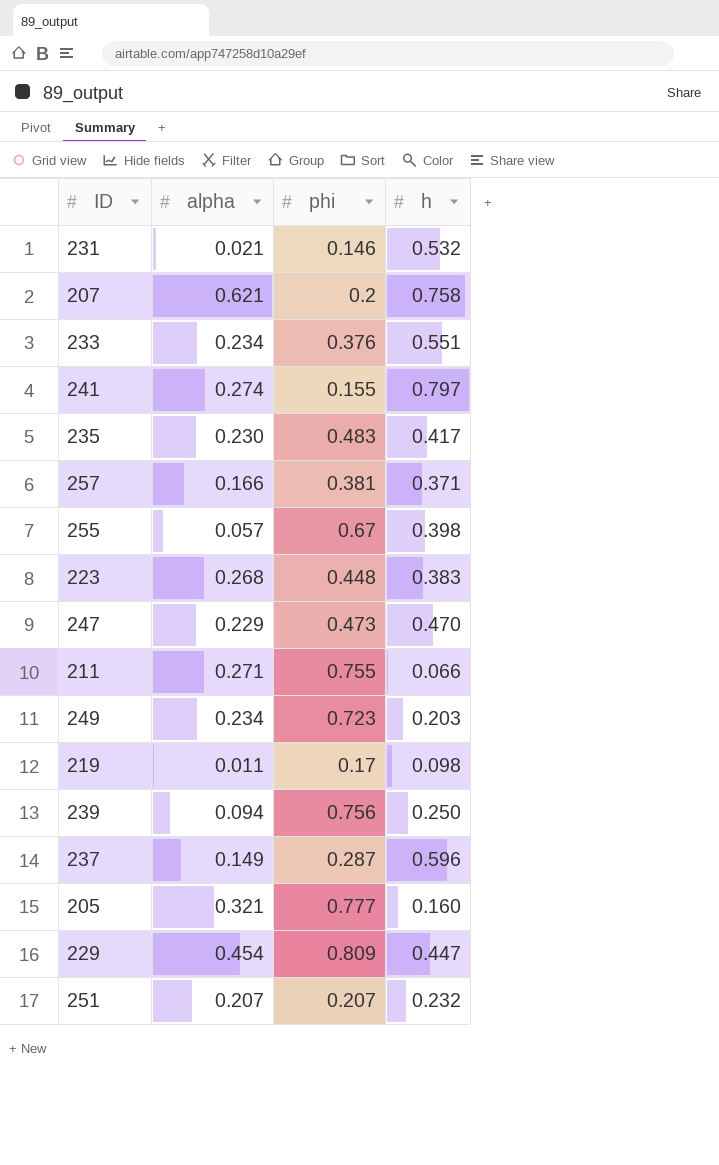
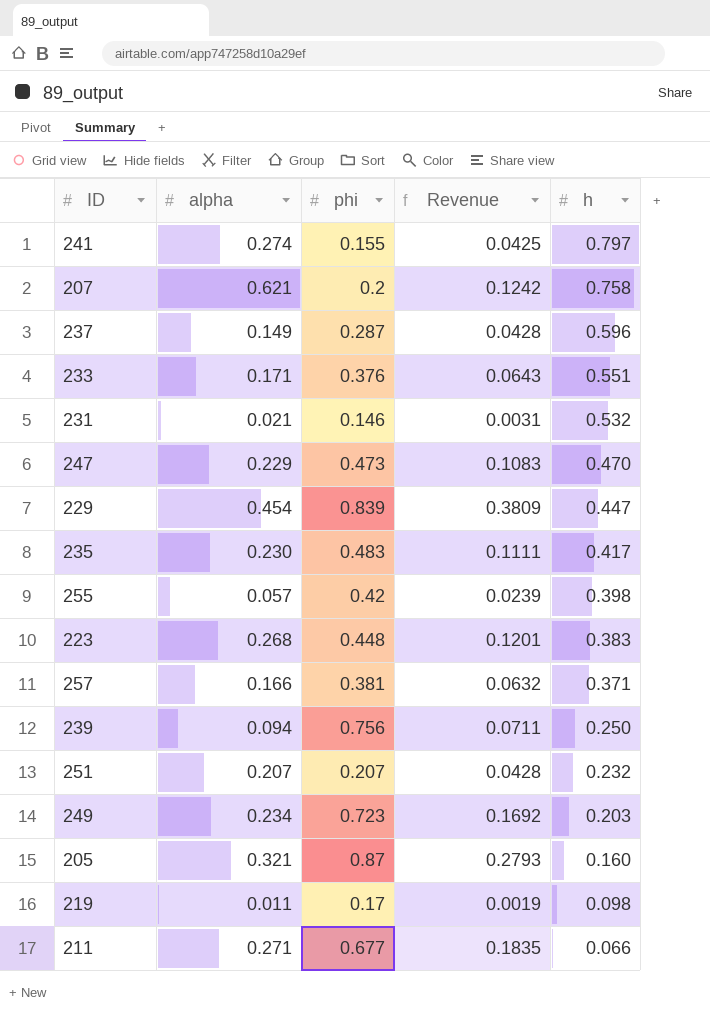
row order: none -> h descending
column Revenue | formula: none -> [alpha] * [phi]
233 | alpha: 0.234 -> 0.171
229 | phi: 0.809 -> 0.839
255 | phi: 0.67 -> 0.42
205 | phi: 0.777 -> 0.87
211 | phi: 0.755 -> 0.677

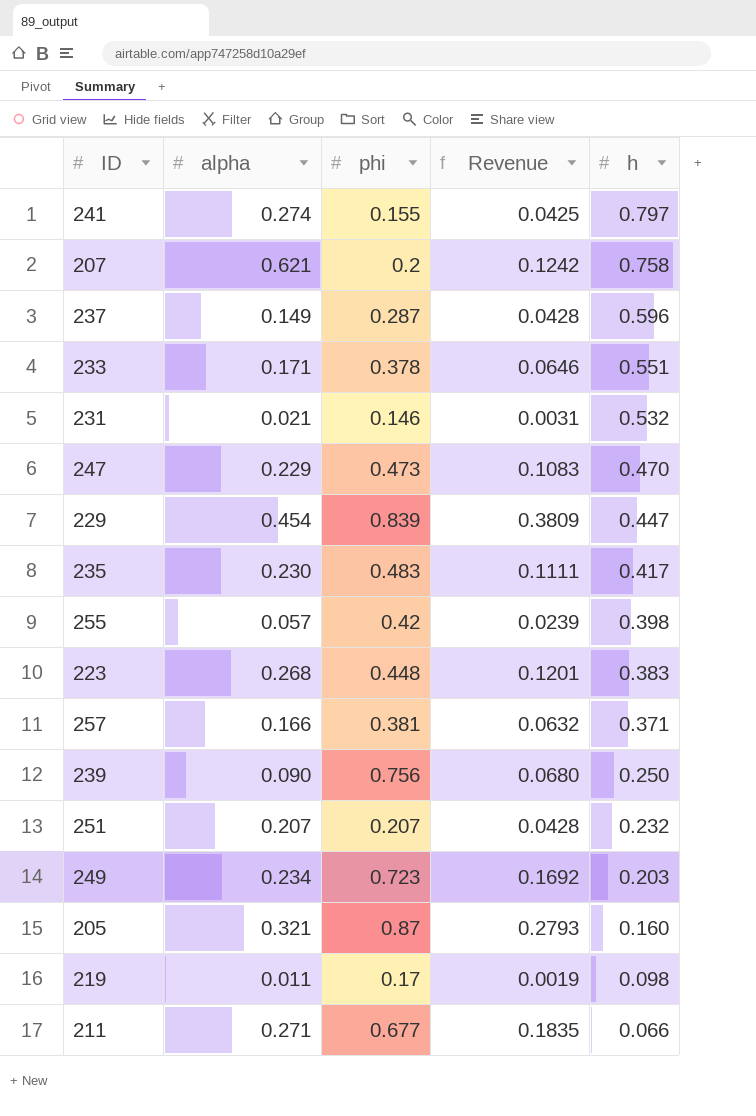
233 | phi: 0.376 -> 0.378
233 | Revenue: 0.0643 -> 0.0646
239 | alpha: 0.094 -> 0.090
239 | Revenue: 0.0711 -> 0.0680

